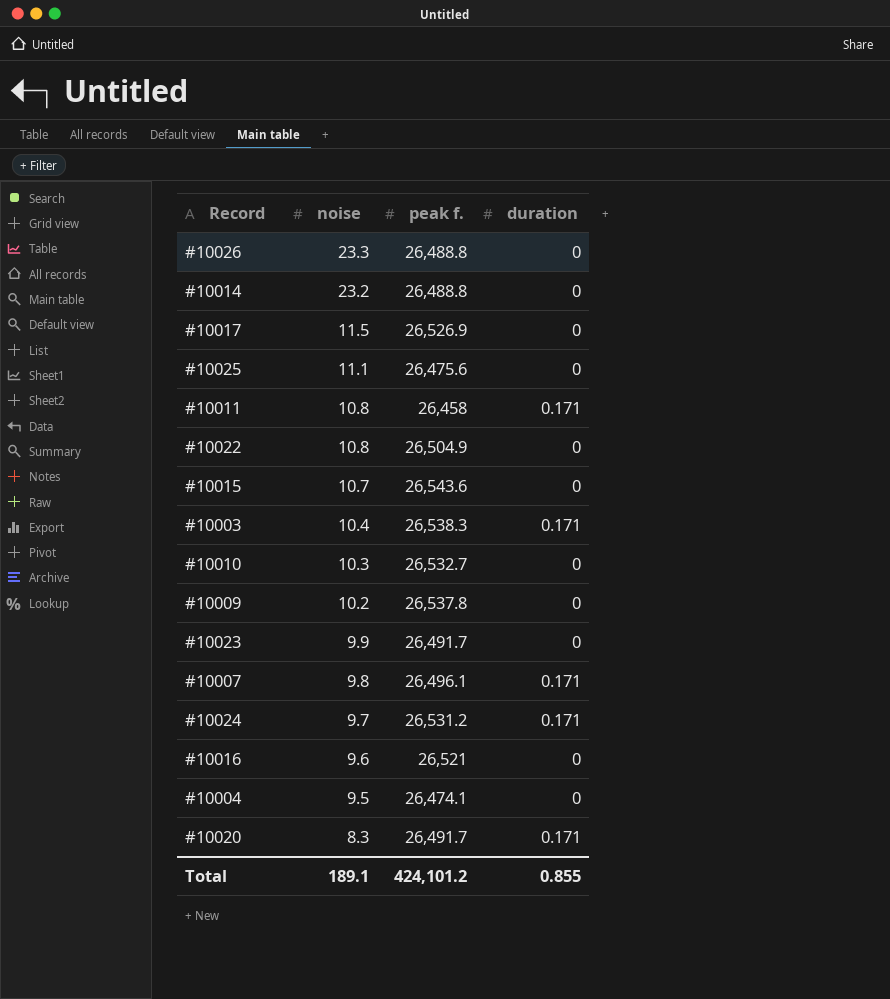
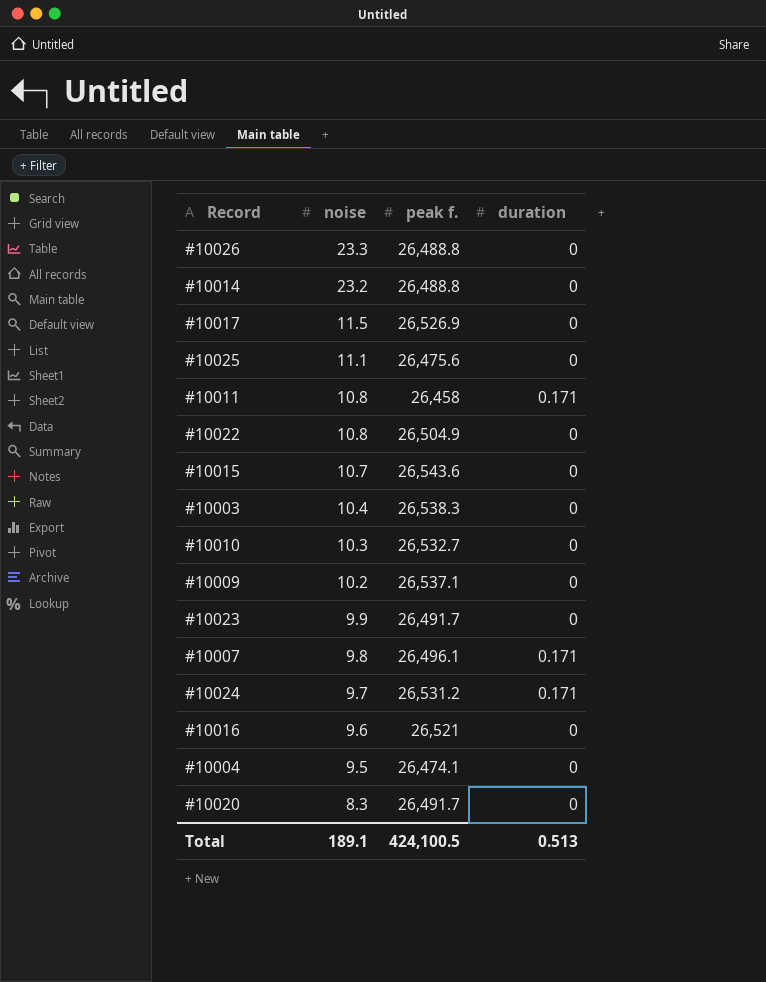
#10003 | duration: 0.171 -> 0
#10009 | peak f.: 26,537.8 -> 26,537.1
#10020 | duration: 0.171 -> 0
Total | peak f.: 424,101.2 -> 424,100.5
Total | duration: 0.855 -> 0.513

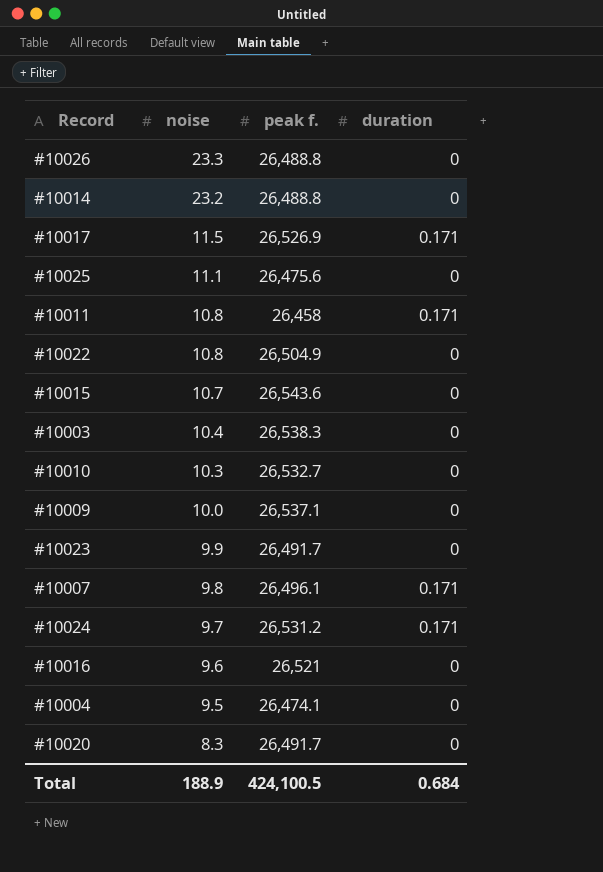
#10017 | duration: 0 -> 0.171
#10009 | noise: 10.2 -> 10.0
Total | noise: 189.1 -> 188.9
Total | duration: 0.513 -> 0.684

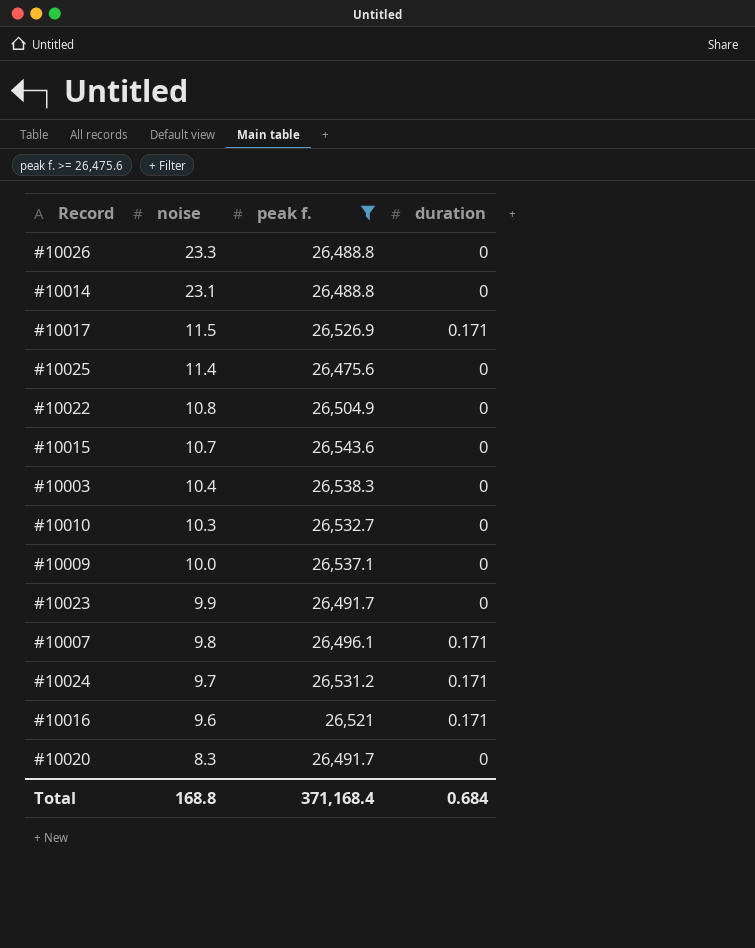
filter: none -> peak f. >= 26,475.6
#10014 | noise: 23.2 -> 23.1
#10025 | noise: 11.1 -> 11.4
#10016 | duration: 0 -> 0.171
Total | noise: 188.9 -> 168.8
Total | peak f.: 424,100.5 -> 371,168.4

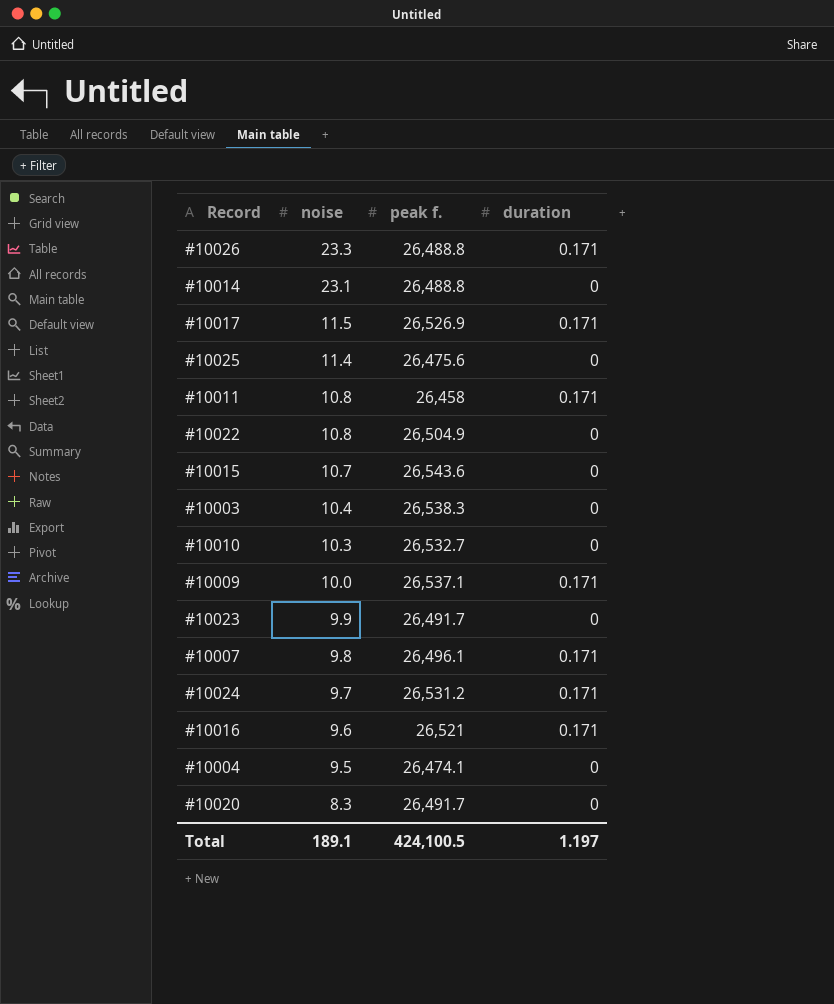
filter: peak f. >= 26,475.6 -> none
#10026 | duration: 0 -> 0.171
#10009 | duration: 0 -> 0.171
Total | noise: 168.8 -> 189.1
Total | peak f.: 371,168.4 -> 424,100.5
Total | duration: 0.684 -> 1.197

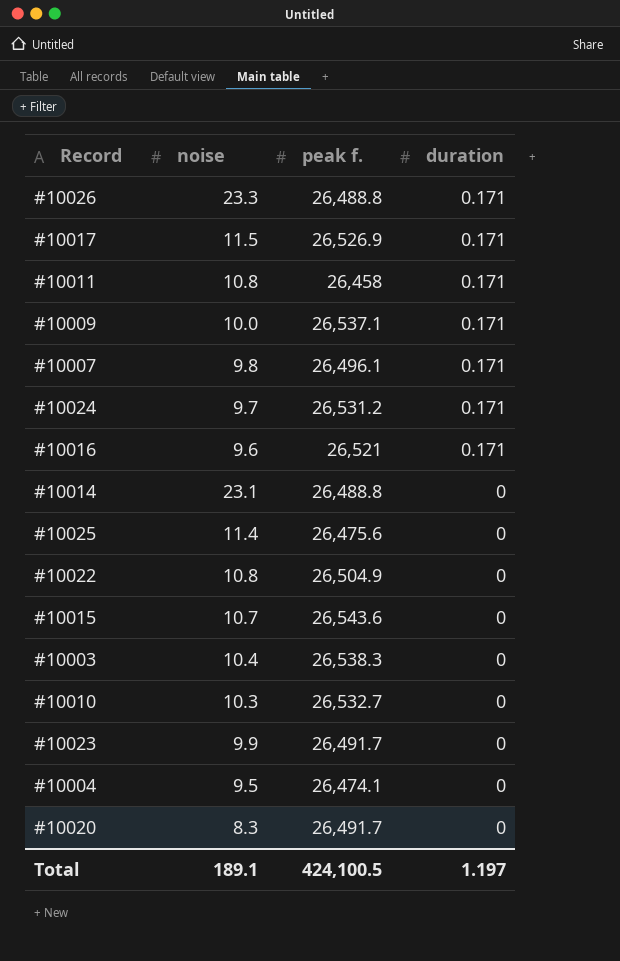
row order: noise descending -> duration descending

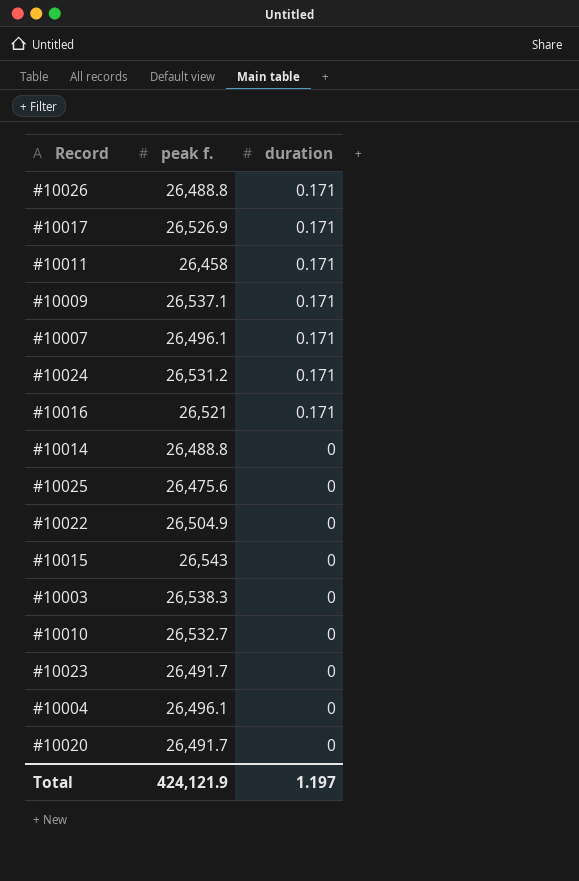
column noise | position: 2 -> none
#10015 | peak f.: 26,543.6 -> 26,543
#10004 | peak f.: 26,474.1 -> 26,496.1
Total | peak f.: 424,100.5 -> 424,121.9

